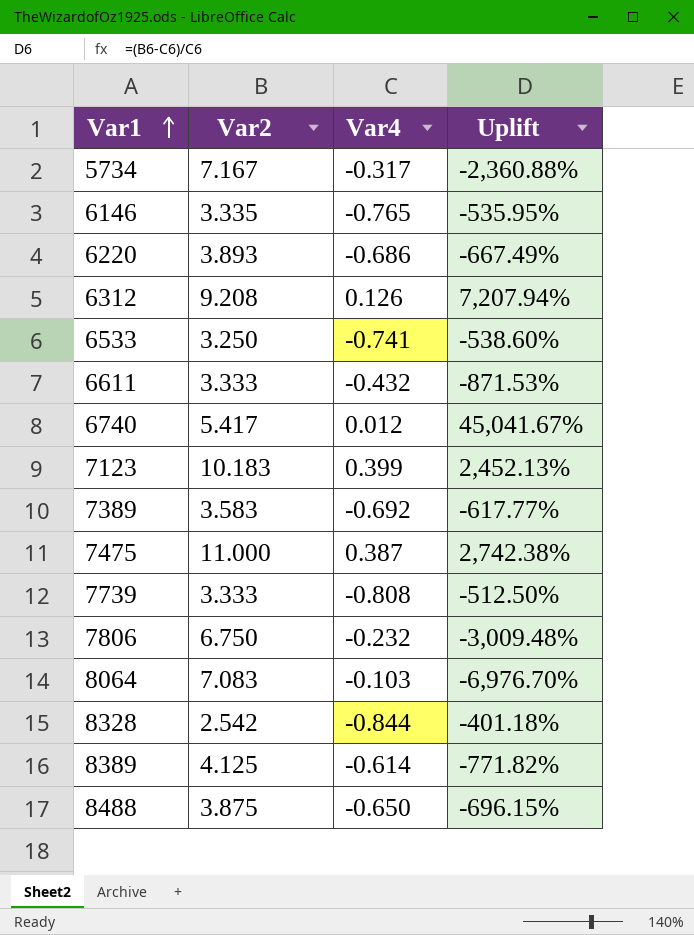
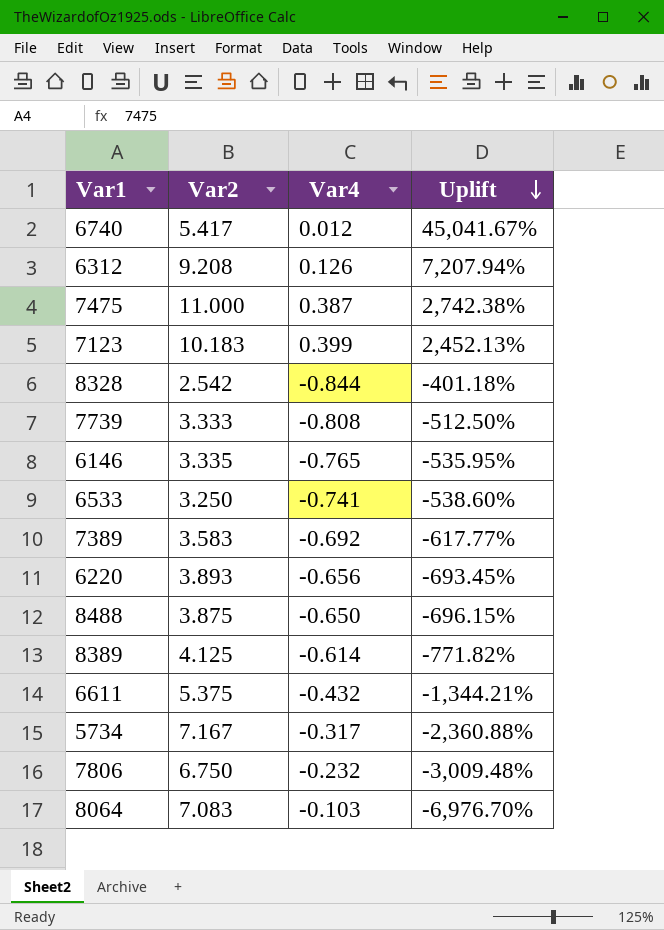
row order: Var1 ascending -> Uplift descending
6220 | Var4: -0.686 -> -0.656
6220 | Uplift: -667.49% -> -693.45%
6611 | Var2: 3.333 -> 5.375
6611 | Uplift: -871.53% -> -1,344.21%

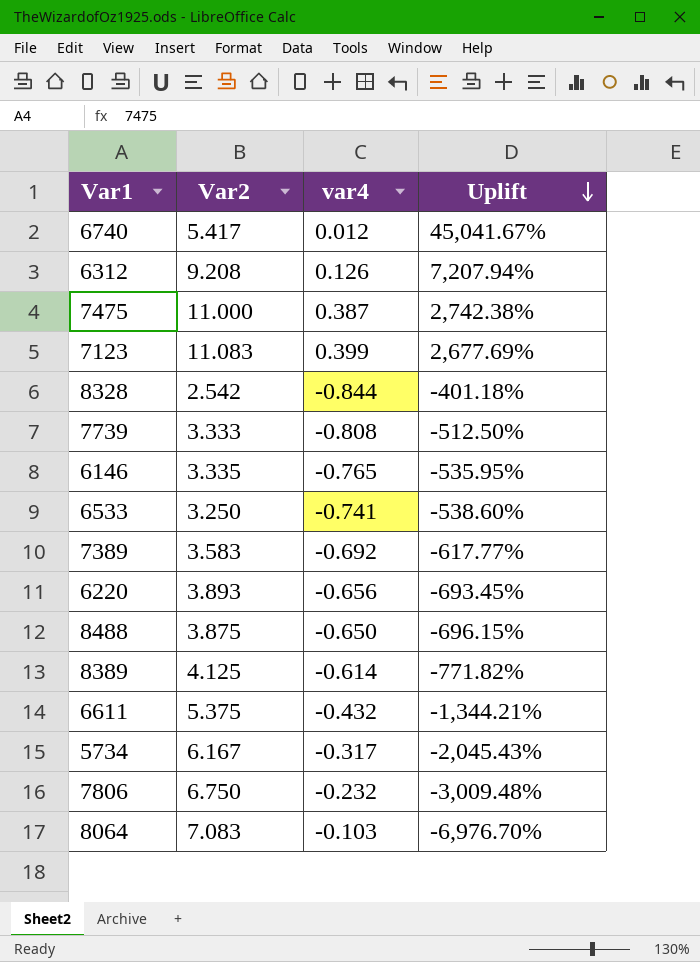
column name: Var4 -> var4
7123 | Var2: 10.183 -> 11.083
7123 | Uplift: 2,452.13% -> 2,677.69%
5734 | Var2: 7.167 -> 6.167
5734 | Uplift: -2,360.88% -> -2,045.43%

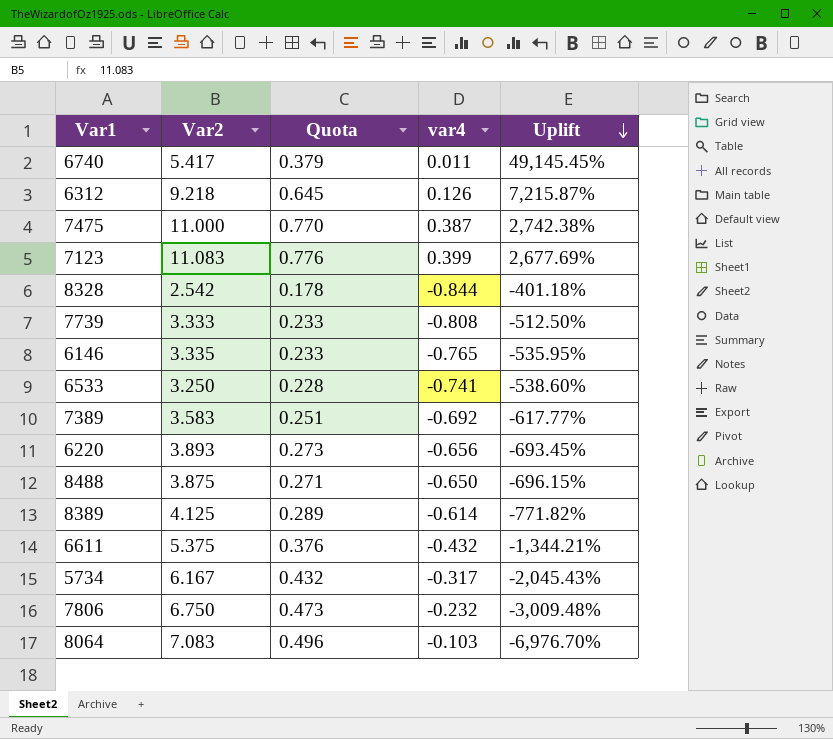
column Quota | formula: none -> [Var2] * 0.07
6740 | var4: 0.012 -> 0.011
6740 | Uplift: 45,041.67% -> 49,145.45%
6312 | Var2: 9.208 -> 9.218
6312 | Uplift: 7,207.94% -> 7,215.87%

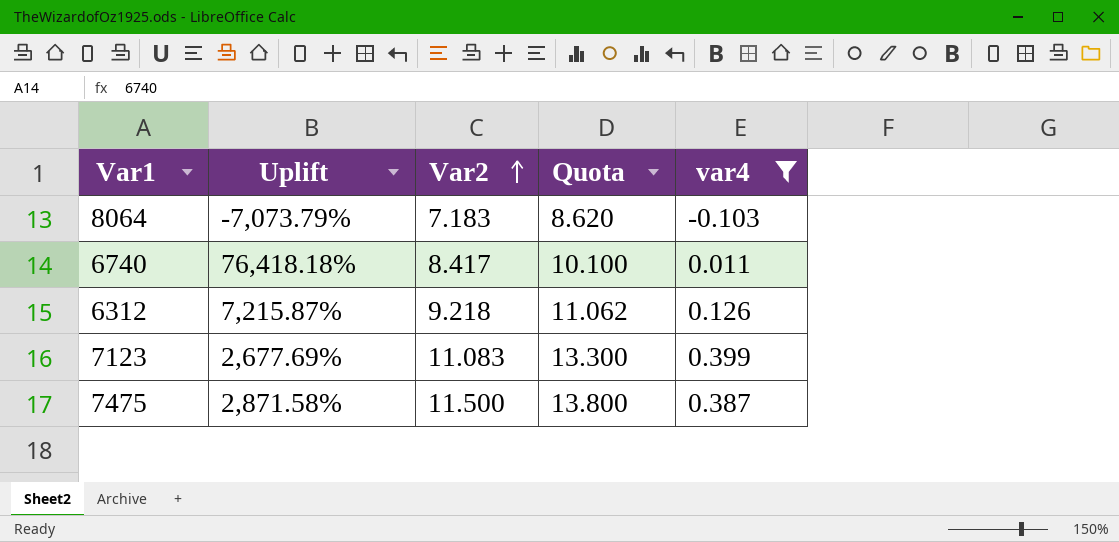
filter: none -> var4 >= -0.103
row order: Uplift descending -> Var2 ascending
column Uplift | position: 5 -> 2
column Quota | formula: [Var2] * 0.07 -> [Var2] * 1.2
8064 | Uplift: -6,976.70% -> -7,073.79%
8064 | Var2: 7.083 -> 7.183
6740 | Uplift: 49,145.45% -> 76,418.18%
6740 | Var2: 5.417 -> 8.417
7475 | Uplift: 2,742.38% -> 2,871.58%
7475 | Var2: 11.000 -> 11.500

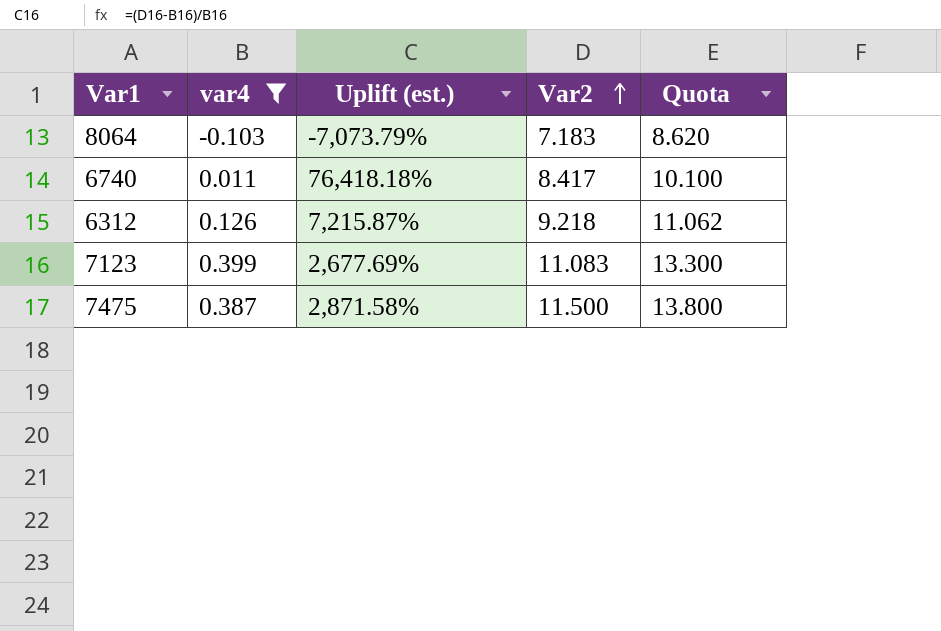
column var4 | position: 5 -> 2
column name: Uplift -> Uplift (est.)

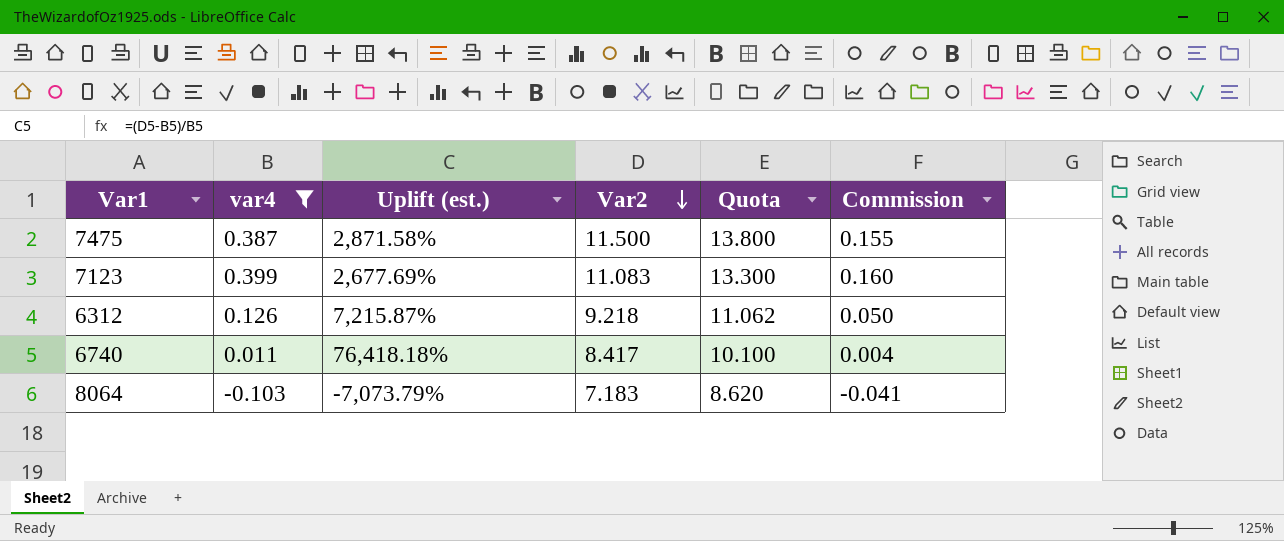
row order: Var2 ascending -> Var2 descending
column Commission | formula: none -> [var4] * 0.4

